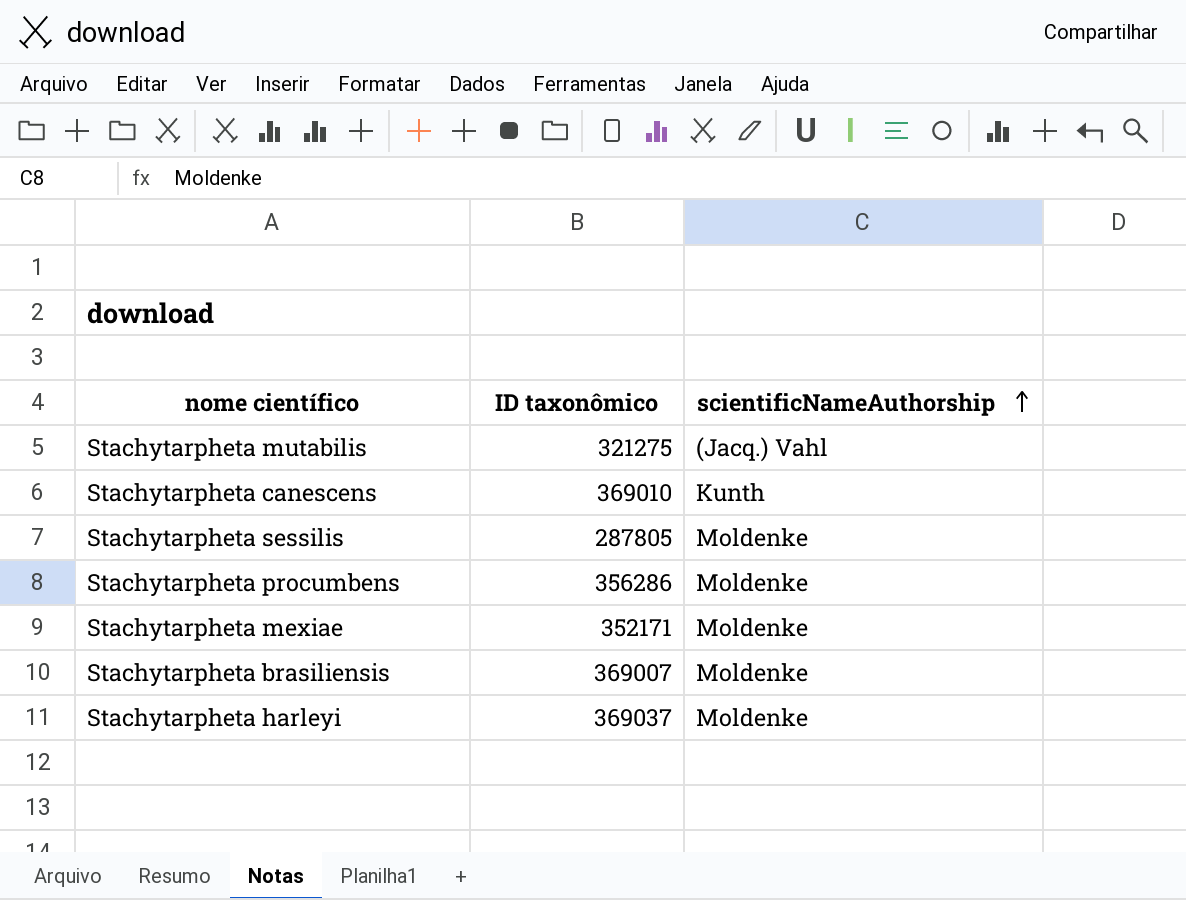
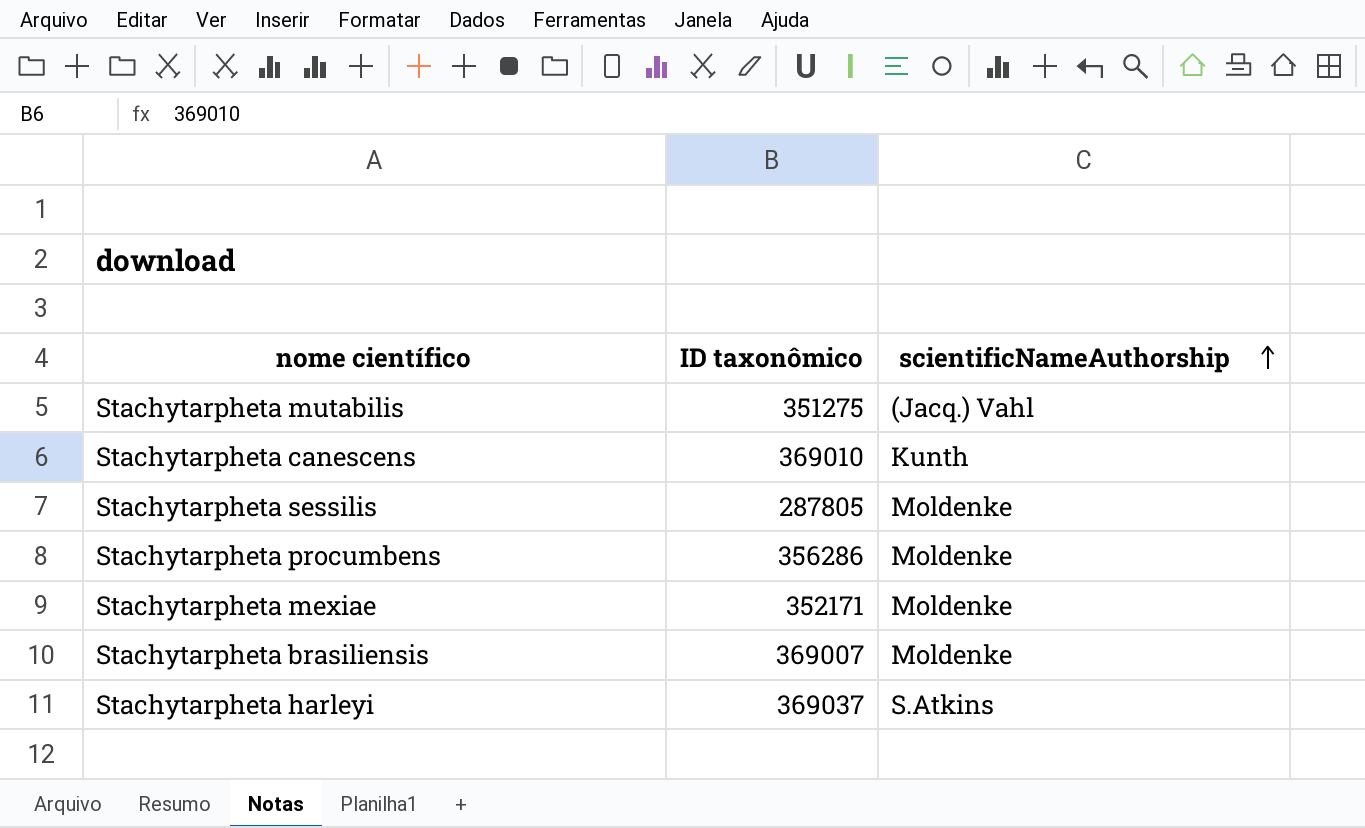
Stachytarpheta mutabilis | ID taxonômico: 321275 -> 351275
Stachytarpheta harleyi | scientificNameAuthorship: Moldenke -> S.Atkins

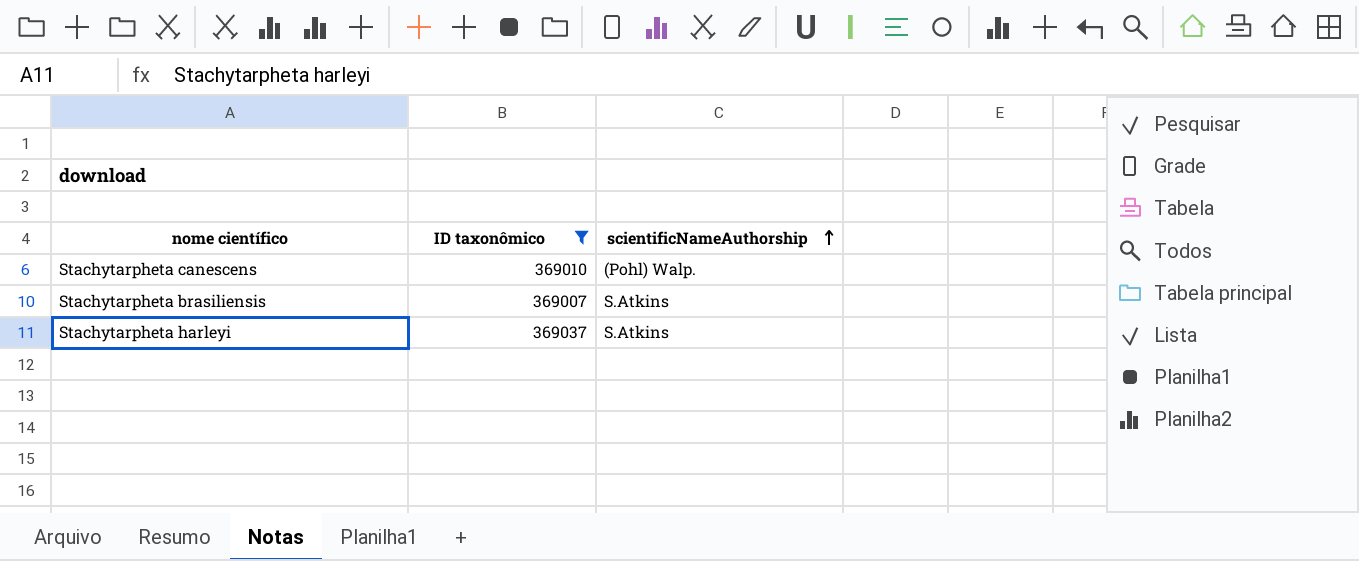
filter: none -> ID taxonômico >= 369007
Stachytarpheta canescens | scientificNameAuthorship: Kunth -> (Pohl) Walp.
Stachytarpheta brasiliensis | scientificNameAuthorship: Moldenke -> S.Atkins

